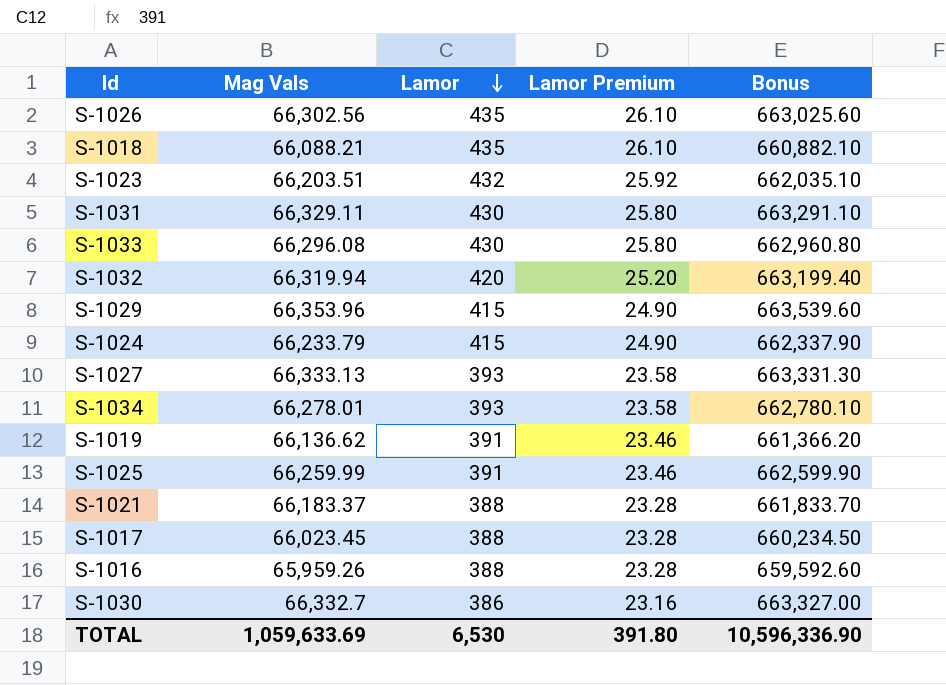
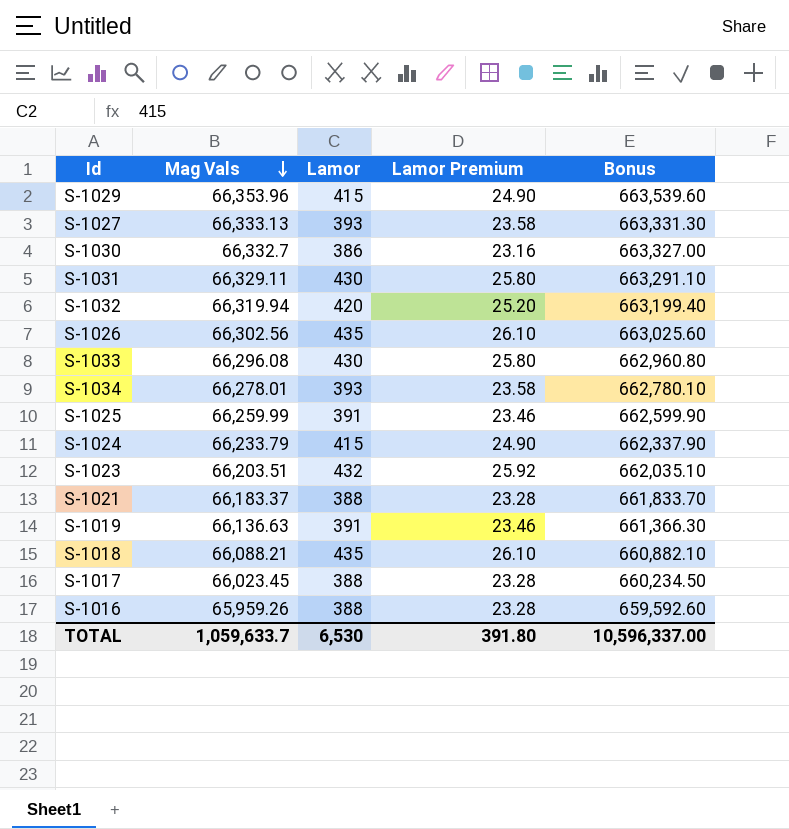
row order: Lamor descending -> Mag Vals descending
S-1019 | Mag Vals: 66,136.62 -> 66,136.63
S-1019 | Bonus: 661,366.20 -> 661,366.30
TOTAL | Mag Vals: 1,059,633.69 -> 1,059,633.7
TOTAL | Bonus: 10,596,336.90 -> 10,596,337.00

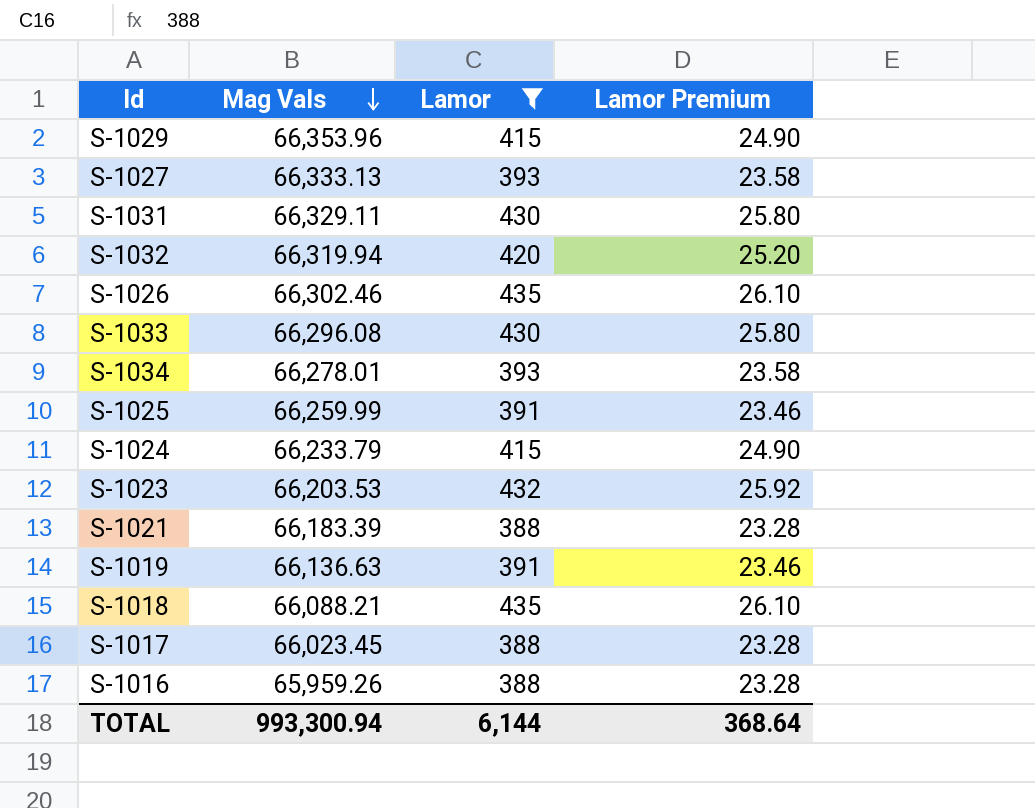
filter: none -> Lamor != 386
column Bonus | formula: [Mag Vals] * 10 -> none
S-1026 | Mag Vals: 66,302.56 -> 66,302.46
S-1023 | Mag Vals: 66,203.51 -> 66,203.53
S-1021 | Mag Vals: 66,183.37 -> 66,183.39
TOTAL | Mag Vals: 1,059,633.7 -> 993,300.94
TOTAL | Lamor: 6,530 -> 6,144
TOTAL | Lamor Premium: 391.80 -> 368.64

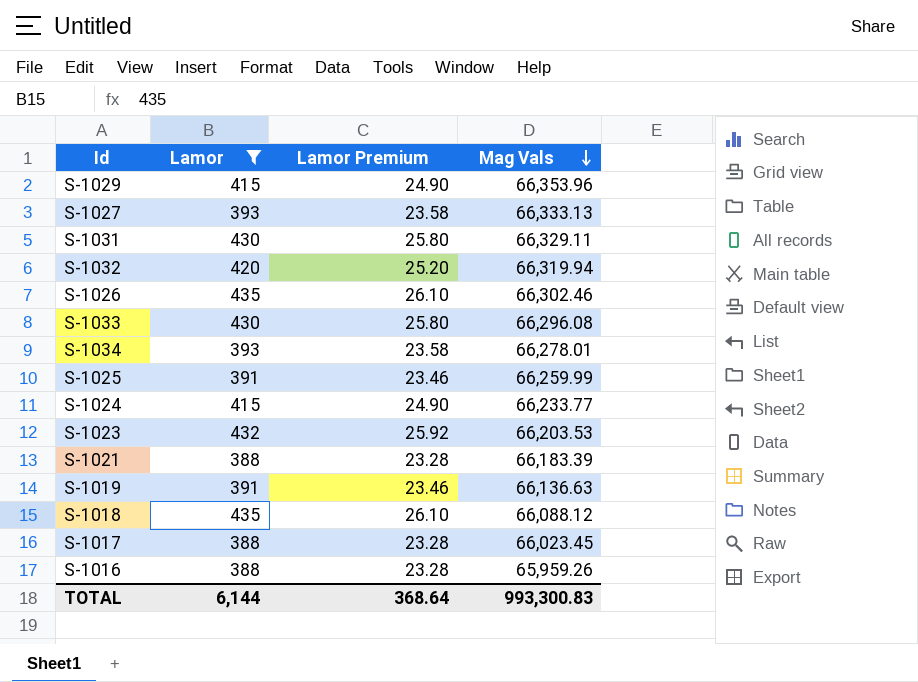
column Mag Vals | position: 2 -> 4
S-1024 | Mag Vals: 66,233.79 -> 66,233.77
S-1018 | Mag Vals: 66,088.21 -> 66,088.12
TOTAL | Mag Vals: 993,300.94 -> 993,300.83

